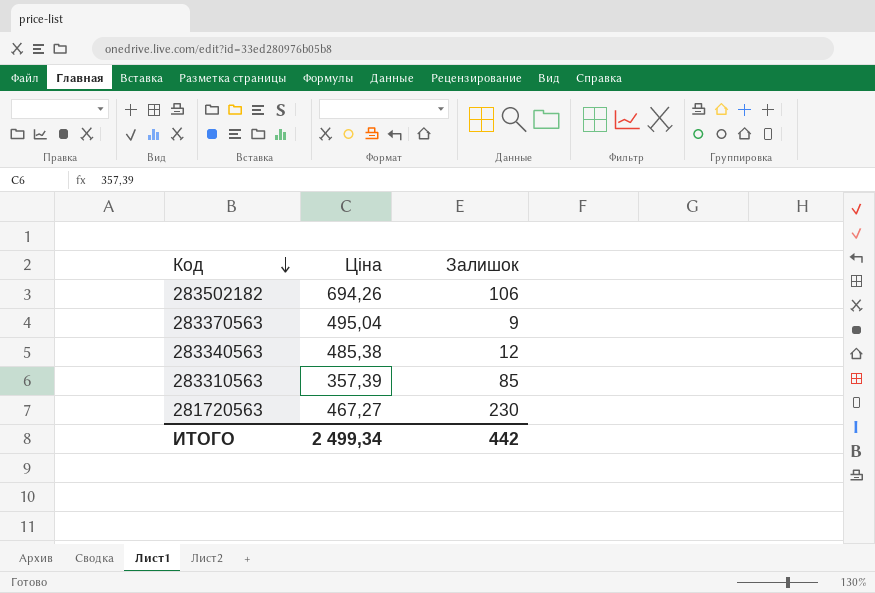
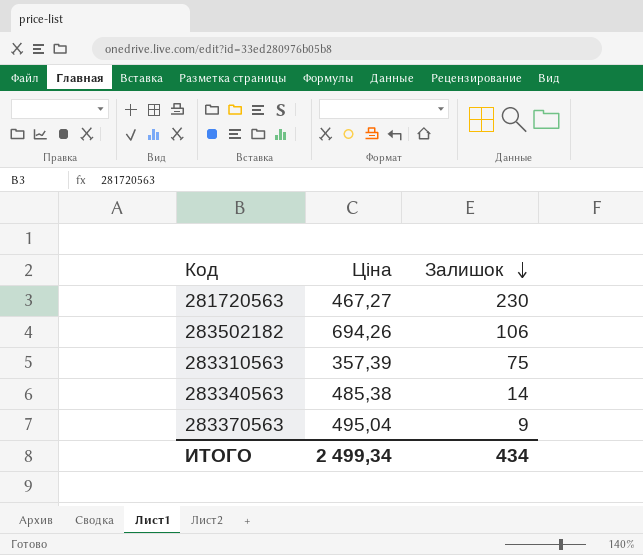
row order: Код descending -> Залишок descending
283310563 | Залишок: 85 -> 75
283340563 | Залишок: 12 -> 14
ИТОГО | Залишок: 442 -> 434

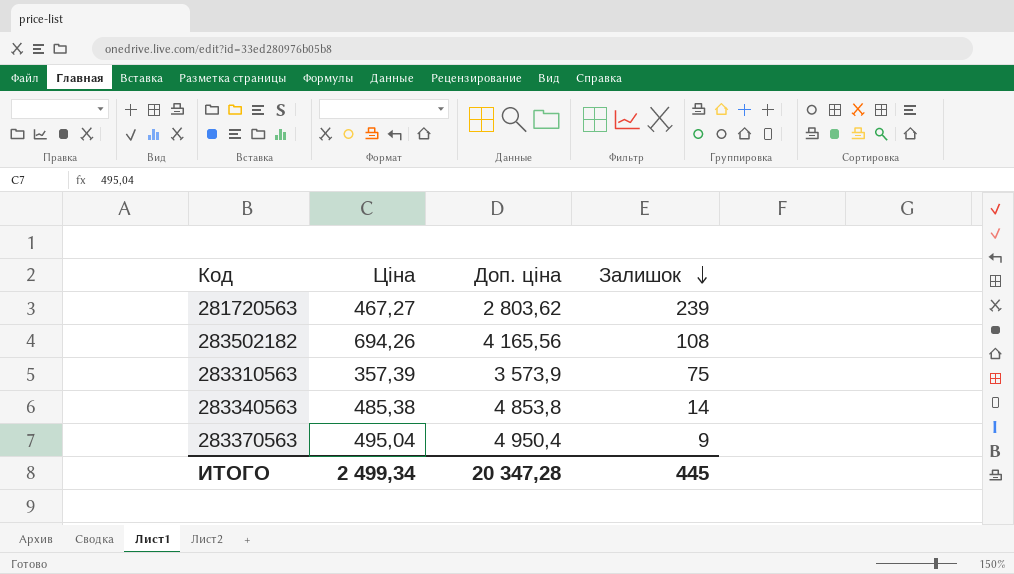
column Доп. ціна | position: none -> 3
281720563 | Залишок: 230 -> 239
283502182 | Залишок: 106 -> 108
ИТОГО | Залишок: 434 -> 445

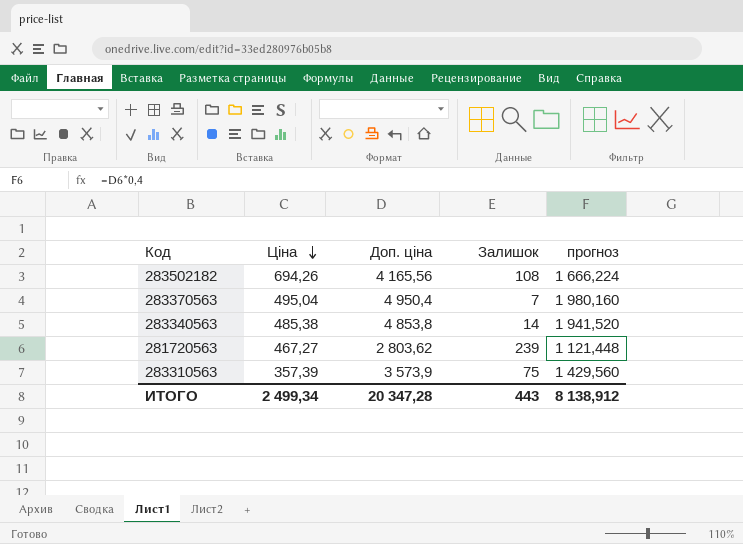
row order: Залишок descending -> Ціна descending
column прогноз | formula: none -> [Доп. ціна] * 0,4
283370563 | Залишок: 9 -> 7
ИТОГО | Залишок: 445 -> 443

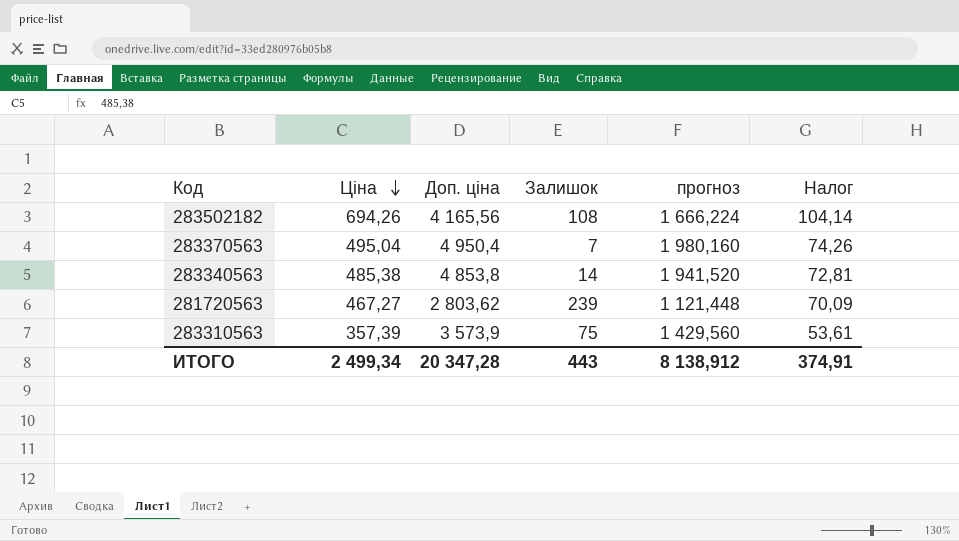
column Налог | formula: none -> [Ціна] * 0,15

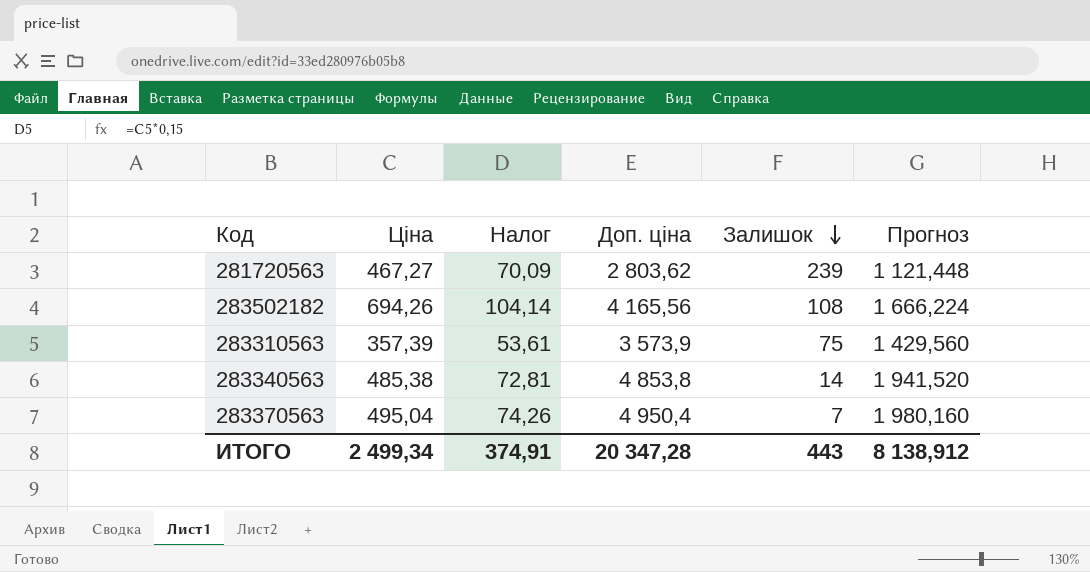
row order: Ціна descending -> Залишок descending
column Налог | position: 6 -> 3
column name: прогноз -> Прогноз

